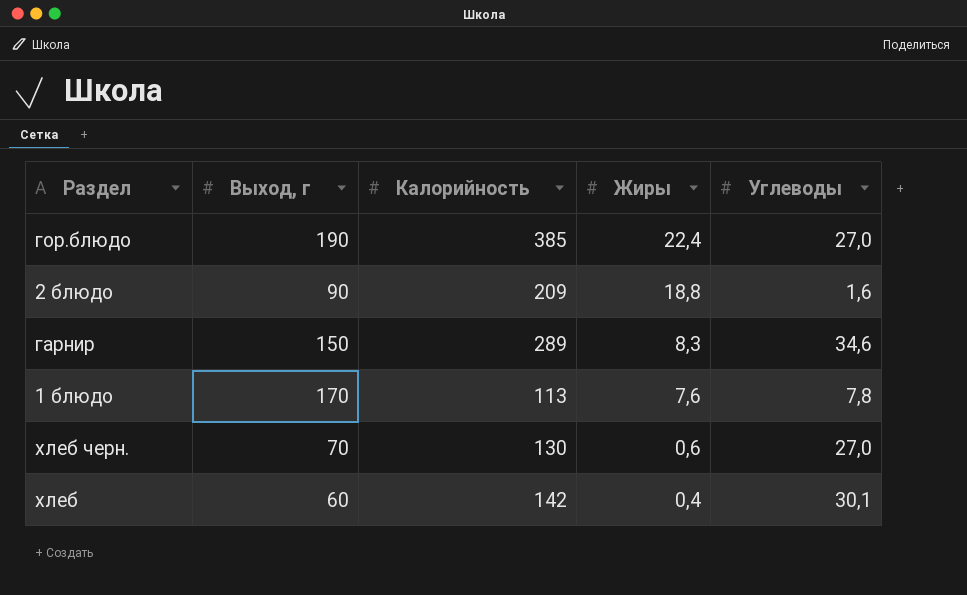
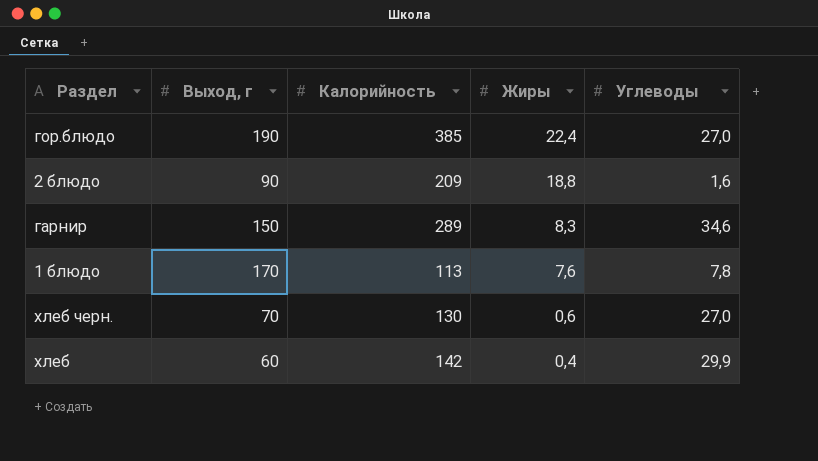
хлеб | Углеводы: 30,1 -> 29,9

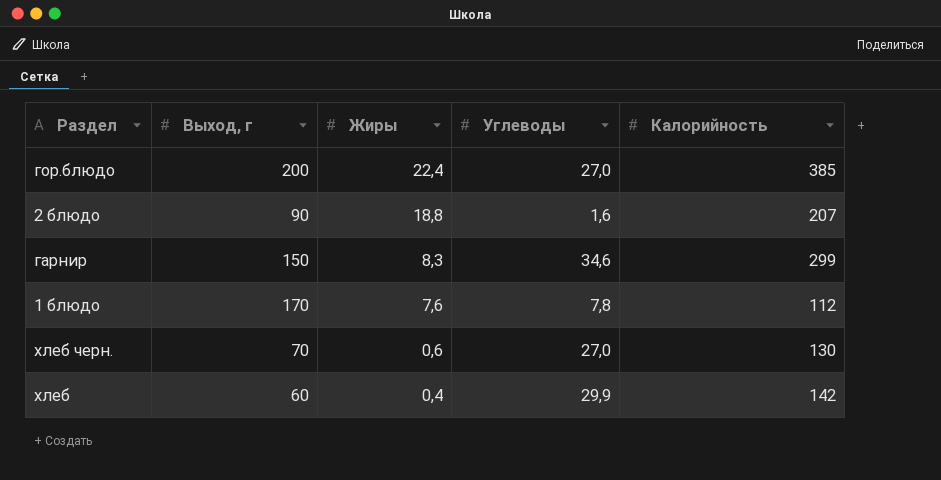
column Калорийность | position: 3 -> 5
гор.блюдо | Выход, г: 190 -> 200
2 блюдо | Калорийность: 209 -> 207
гарнир | Калорийность: 289 -> 299
1 блюдо | Калорийность: 113 -> 112

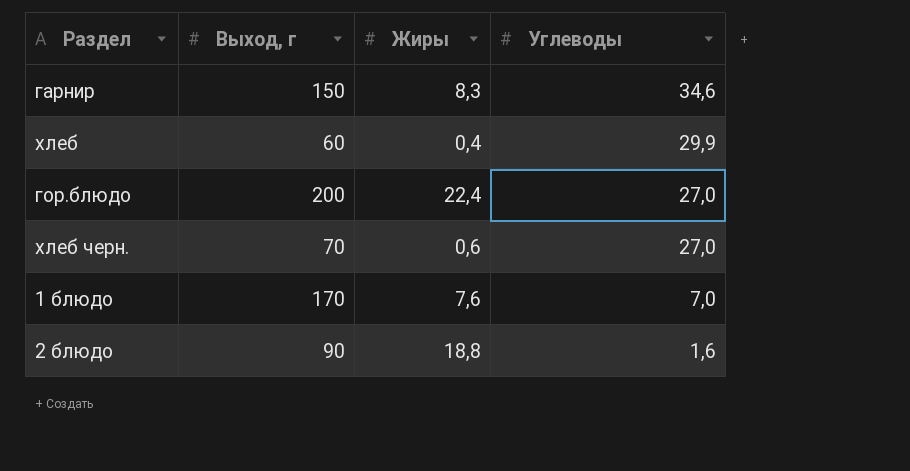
row order: Жиры descending -> Углеводы descending
column Калорийность | position: 5 -> none
1 блюдо | Углеводы: 7,8 -> 7,0

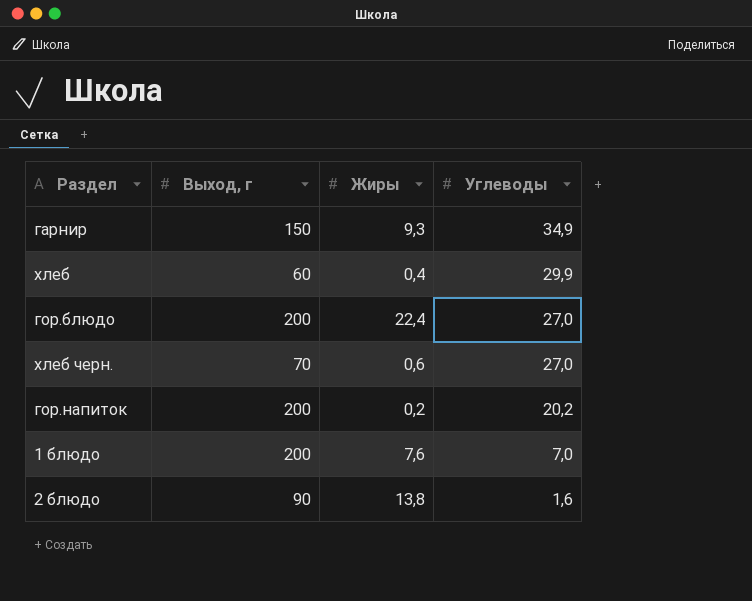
гарнир | Жиры: 8,3 -> 9,3
гарнир | Углеводы: 34,6 -> 34,9
row гор.напиток: none -> 200 | 0,2 | 20,2
1 блюдо | Выход, г: 170 -> 200
2 блюдо | Жиры: 18,8 -> 13,8

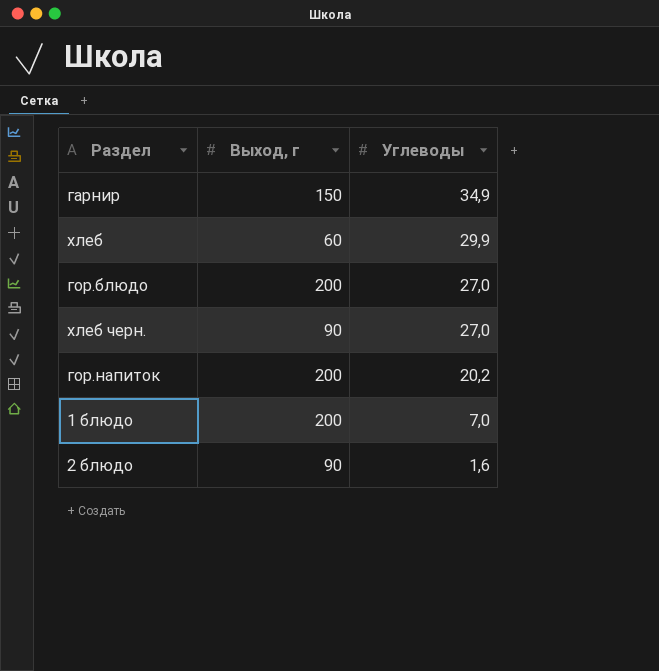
column Жиры | position: 3 -> none
хлеб черн. | Выход, г: 70 -> 90

